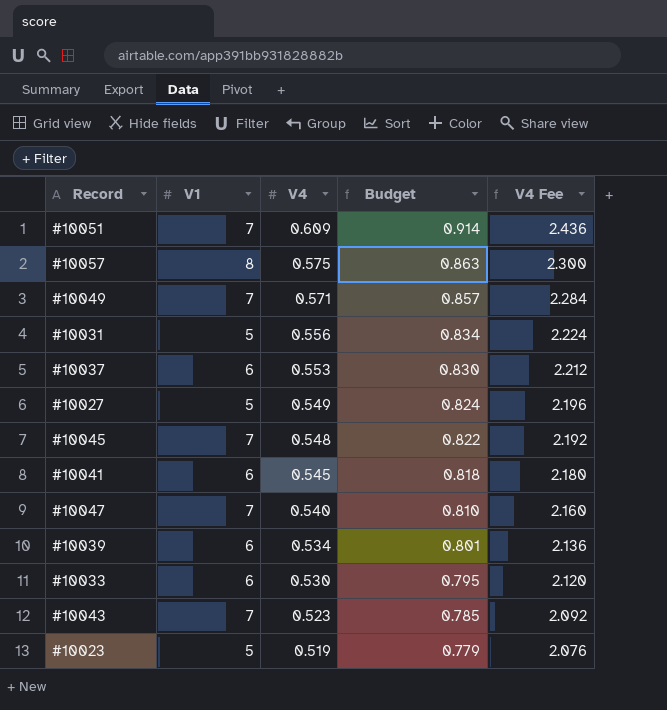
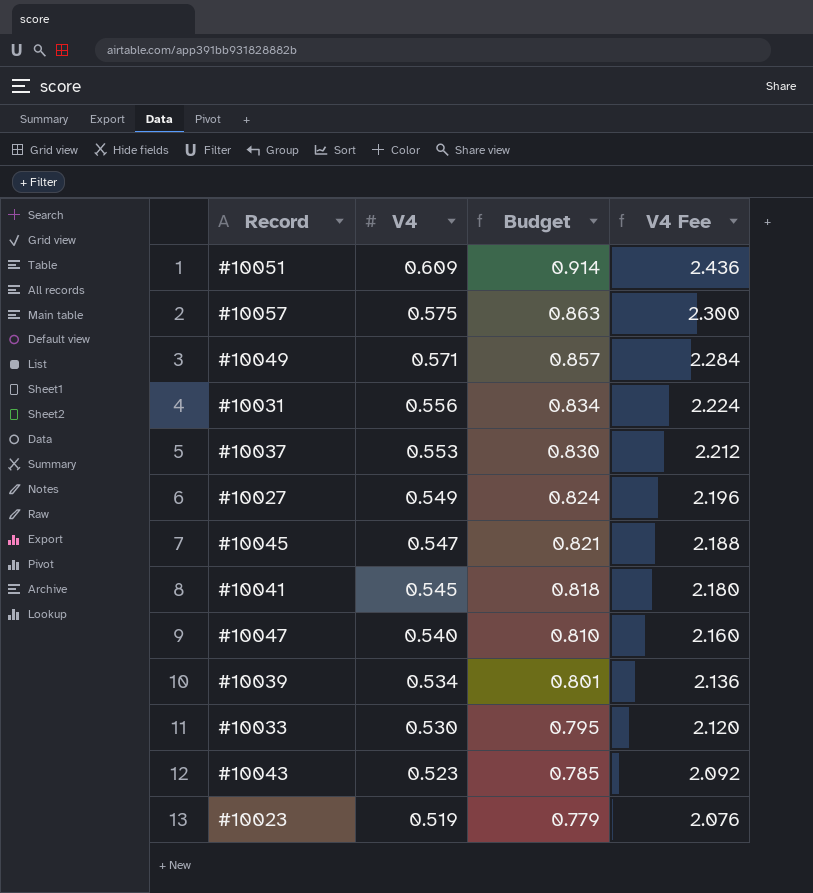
column V1 | position: 2 -> none
#10045 | V4: 0.548 -> 0.547
#10045 | Budget: 0.822 -> 0.821
#10045 | V4 Fee: 2.192 -> 2.188

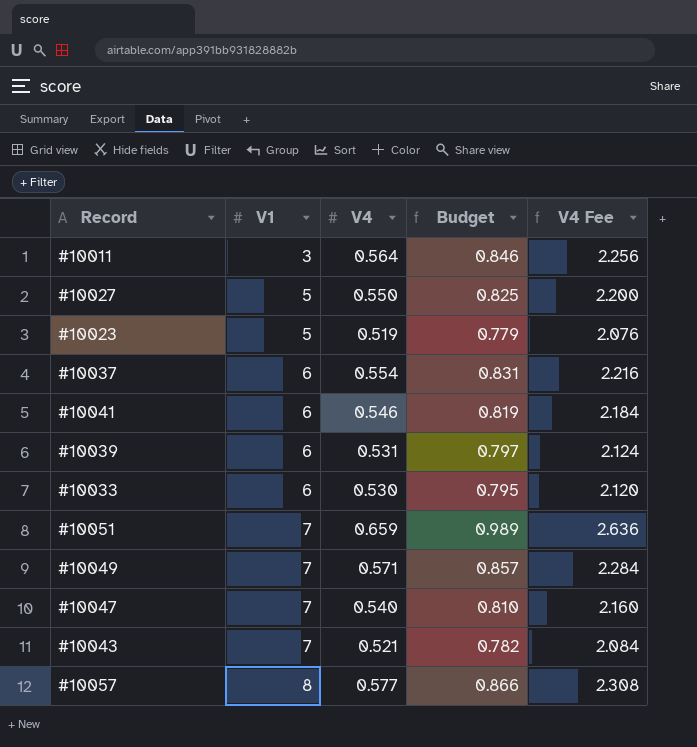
row order: V4 descending -> V1 ascending
column V1 | position: none -> 2
row #10031: 0.556 | 0.834 | 2.224 -> none
row #10045: 0.547 | 0.821 | 2.188 -> none
row #10011: none -> 3 | 0.564 | 0.846 | 2.256
#10027 | V4: 0.549 -> 0.550
#10027 | Budget: 0.824 -> 0.825
#10027 | V4 Fee: 2.196 -> 2.200
#10037 | V4: 0.553 -> 0.554
#10037 | Budget: 0.830 -> 0.831
#10037 | V4 Fee: 2.212 -> 2.216
#10041 | V4: 0.545 -> 0.546
#10041 | Budget: 0.818 -> 0.819
#10041 | V4 Fee: 2.180 -> 2.184
#10039 | V4: 0.534 -> 0.531
#10039 | Budget: 0.801 -> 0.797
#10039 | V4 Fee: 2.136 -> 2.124
#10051 | V4: 0.609 -> 0.659
#10051 | Budget: 0.914 -> 0.989
#10051 | V4 Fee: 2.436 -> 2.636
#10043 | V4: 0.523 -> 0.521
#10043 | Budget: 0.785 -> 0.782
#10043 | V4 Fee: 2.092 -> 2.084
#10057 | V4: 0.575 -> 0.577
#10057 | Budget: 0.863 -> 0.866
#10057 | V4 Fee: 2.300 -> 2.308

